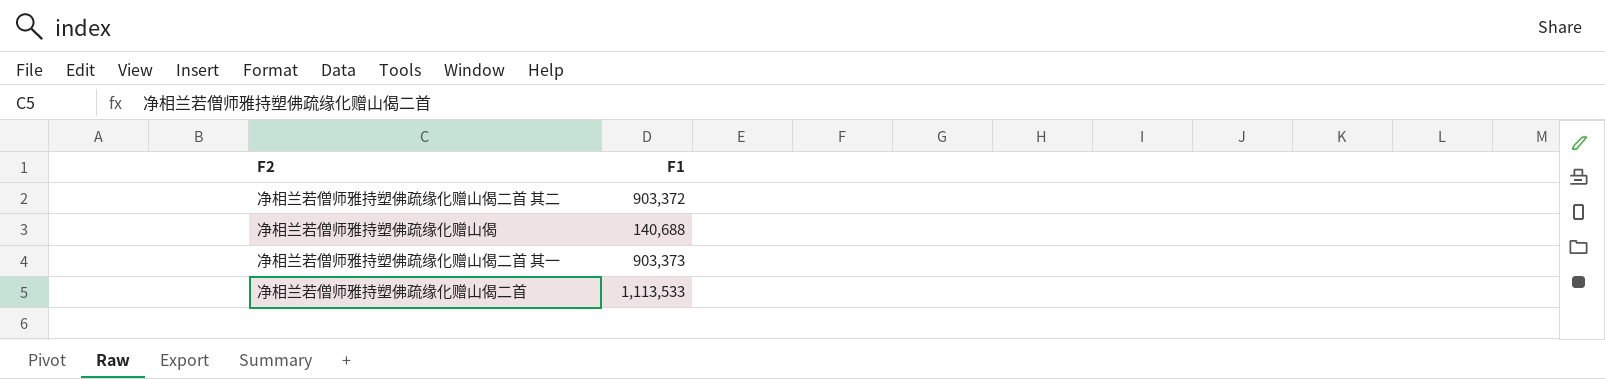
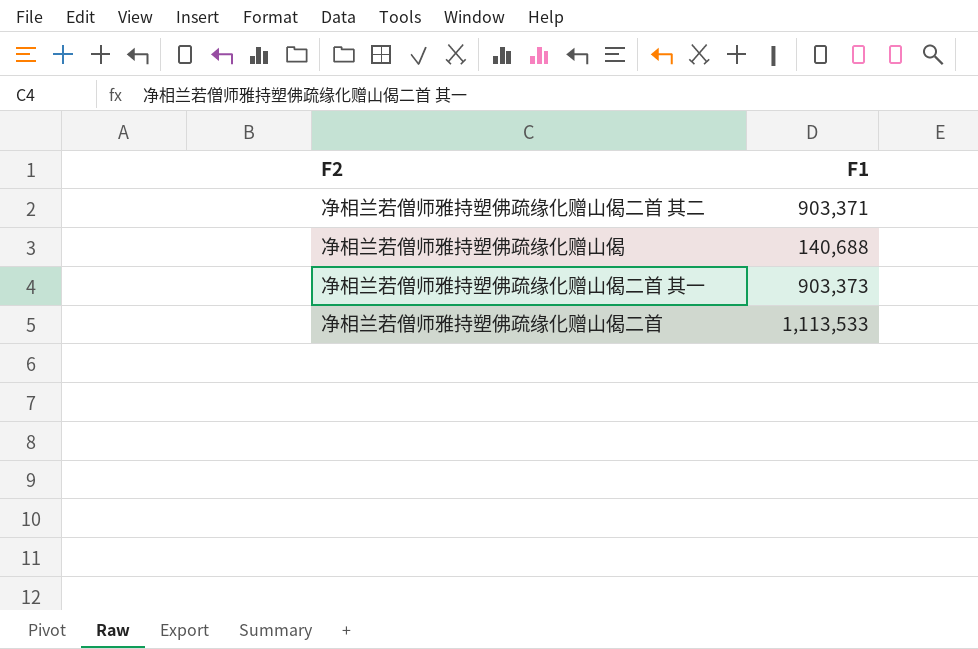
净相兰若僧师雅持塑佛疏缘化赠山偈二首 其二 | F1: 903,372 -> 903,371

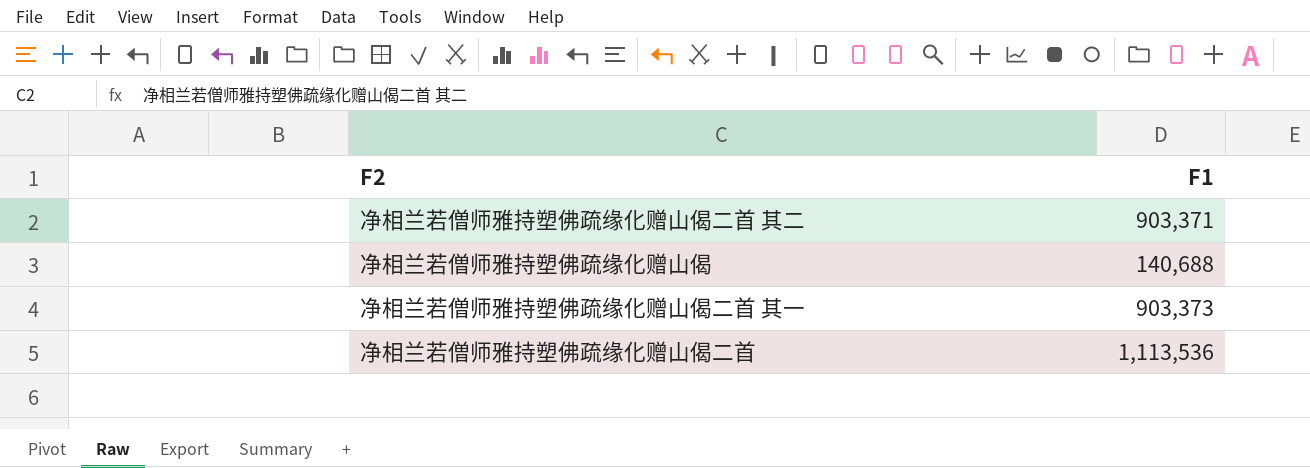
净相兰若僧师雅持塑佛疏缘化赠山偈二首 | F1: 1,113,533 -> 1,113,536

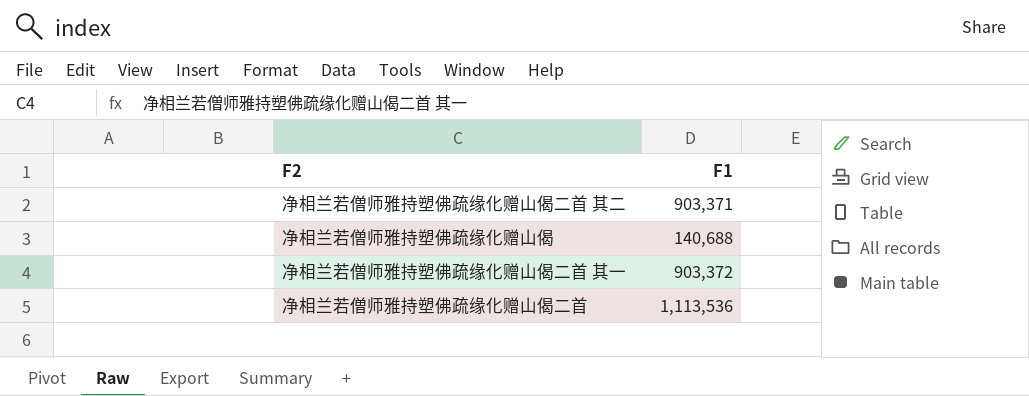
净相兰若僧师雅持塑佛疏缘化赠山偈二首 其一 | F1: 903,373 -> 903,372

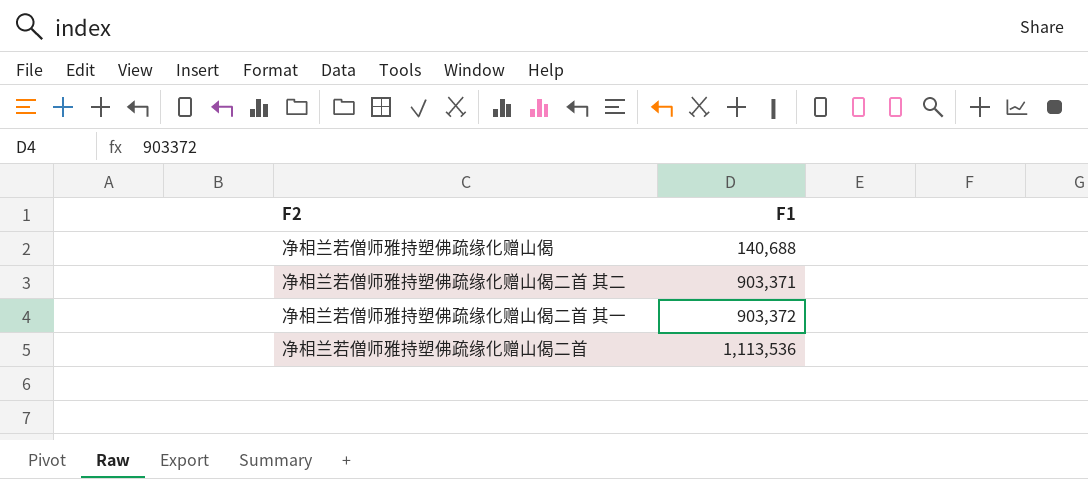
row order: none -> F1 ascending

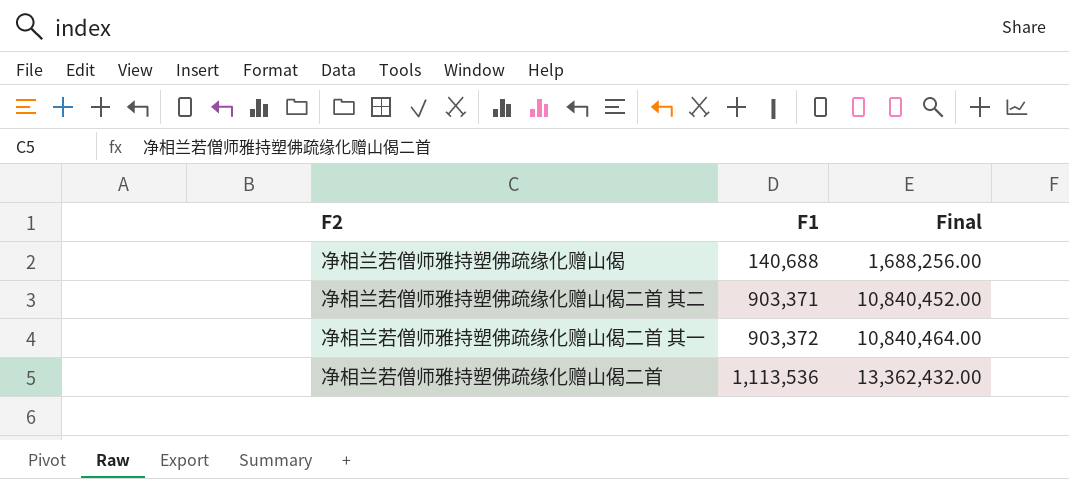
column Final | formula: none -> [F1] * 12

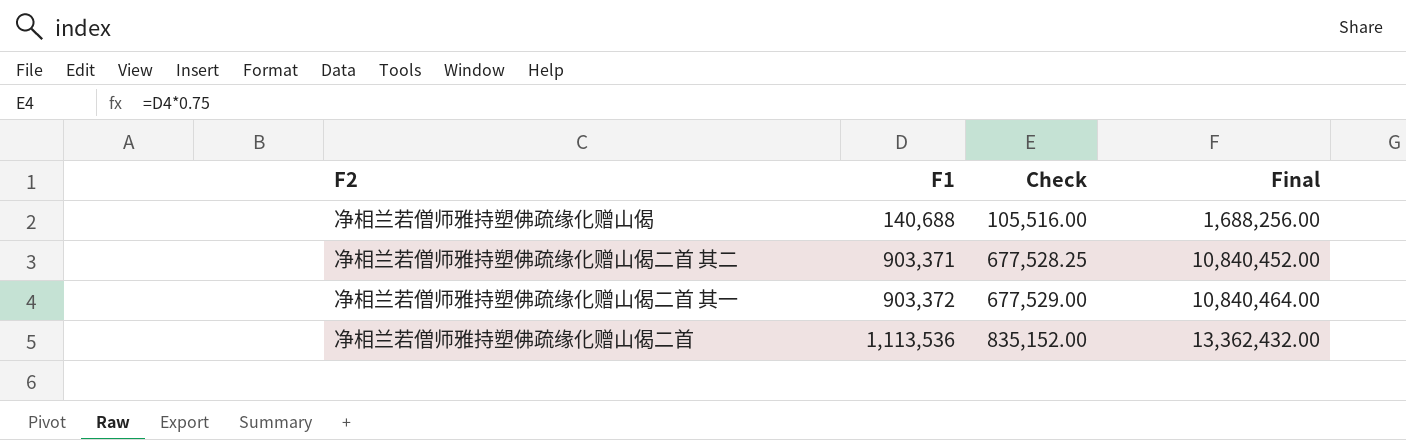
column Check | formula: none -> [F1] * 0.75

